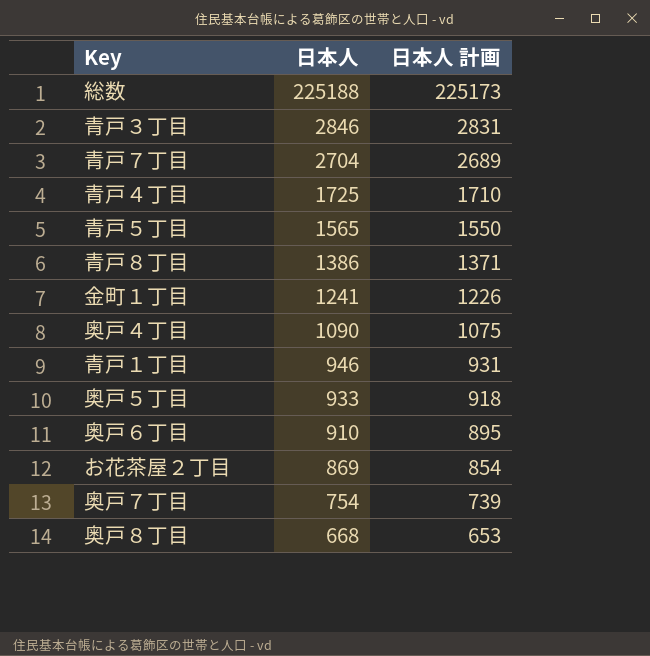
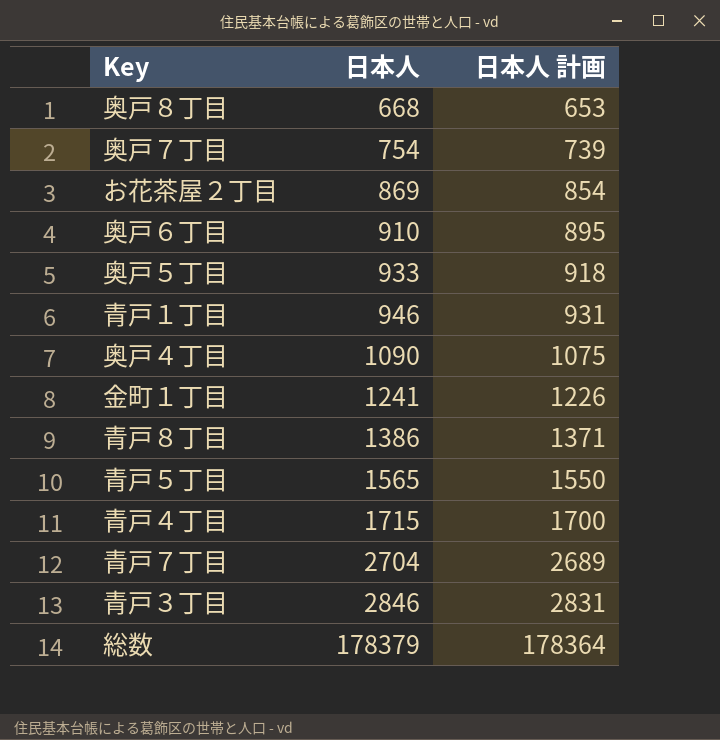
row order: 日本人 descending -> 日本人 ascending
青戸４丁目 | 日本人: 1725 -> 1715
青戸４丁目 | 日本人 計画: 1710 -> 1700
総数 | 日本人: 225188 -> 178379
総数 | 日本人 計画: 225173 -> 178364

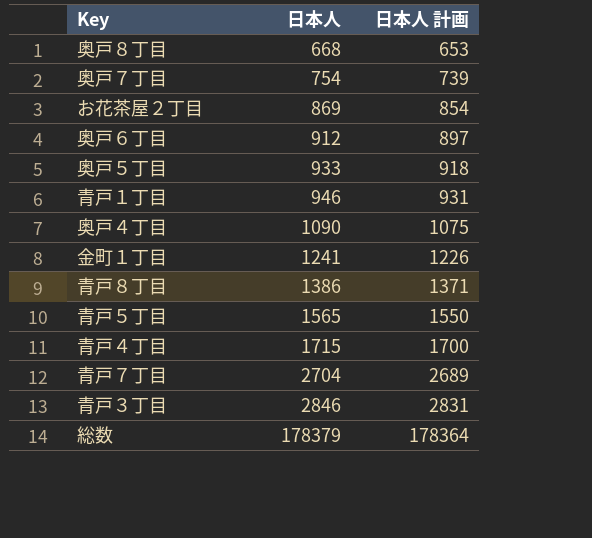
奥戸６丁目 | 日本人: 910 -> 912
奥戸６丁目 | 日本人 計画: 895 -> 897

